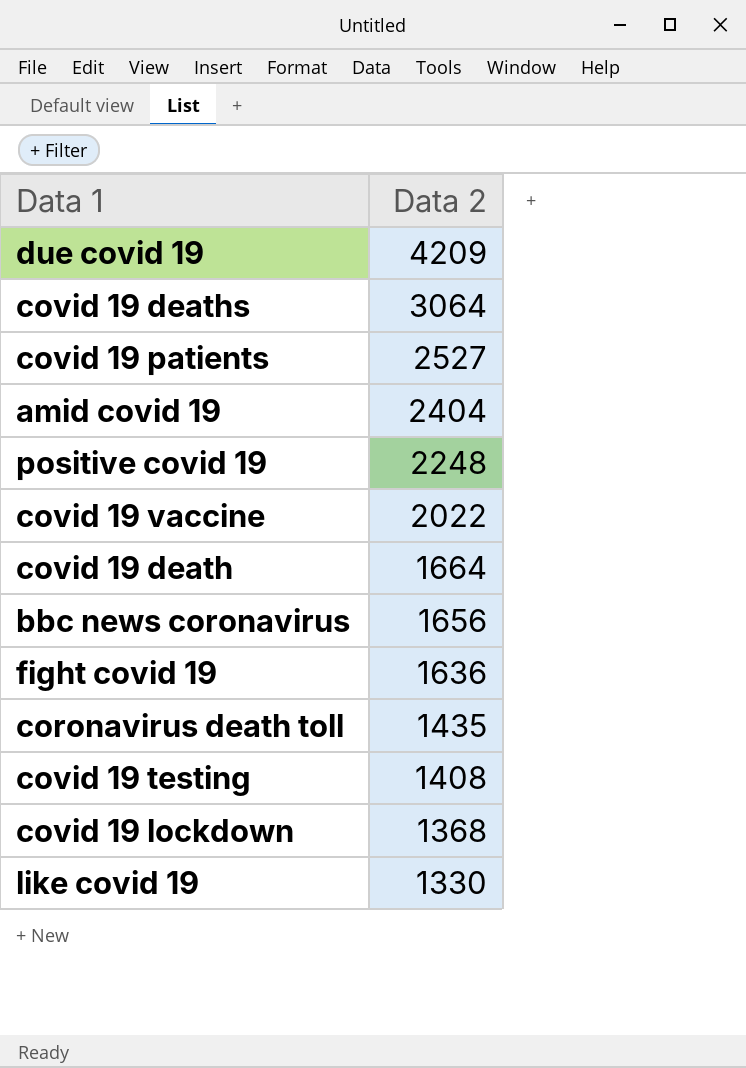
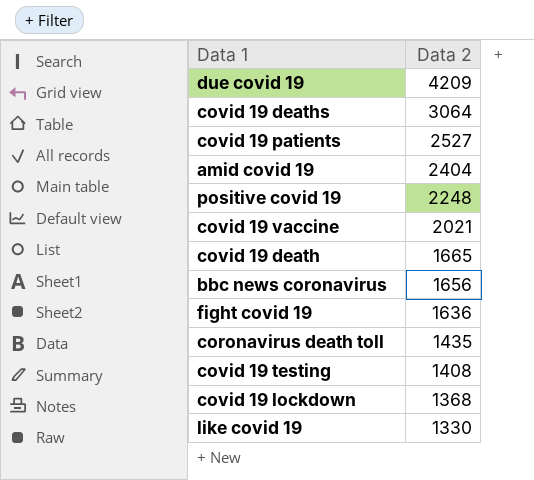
covid 19 vaccine | Data 2: 2022 -> 2021
covid 19 death | Data 2: 1664 -> 1665

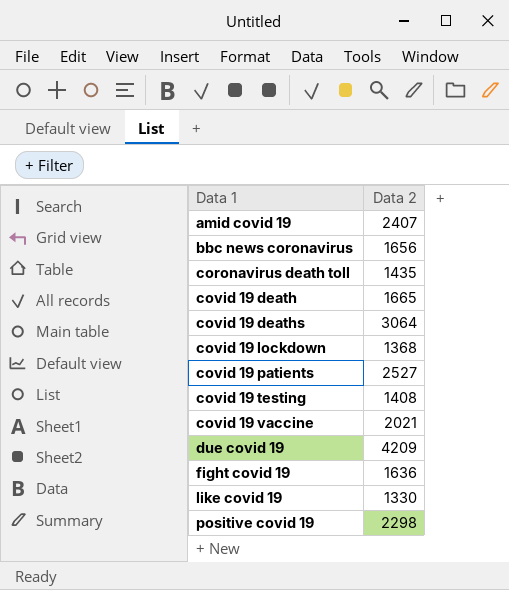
row order: Data 2 descending -> Data 1 ascending
amid covid 19 | Data 2: 2404 -> 2407
positive covid 19 | Data 2: 2248 -> 2298

